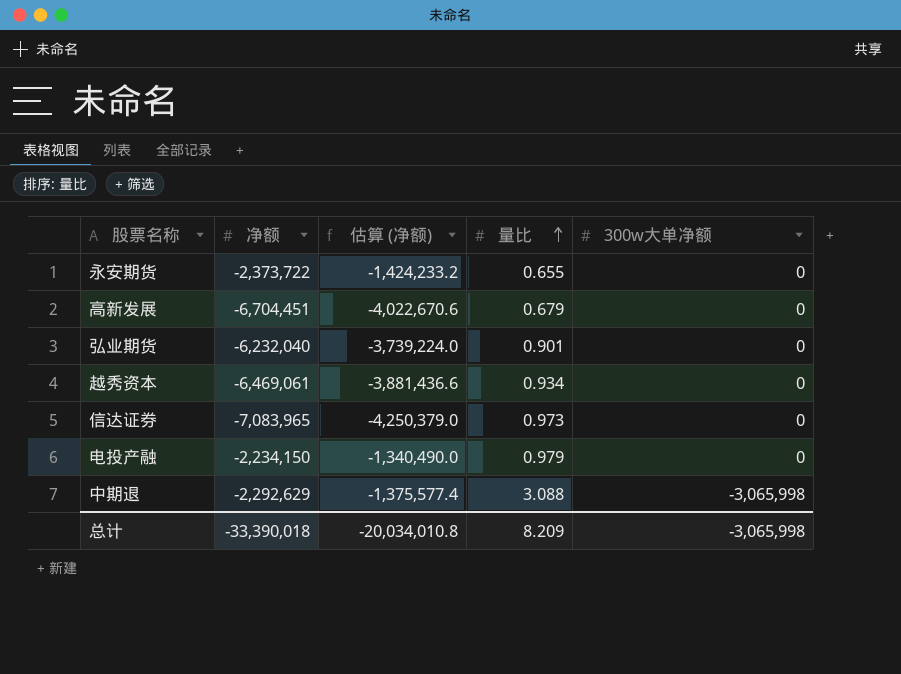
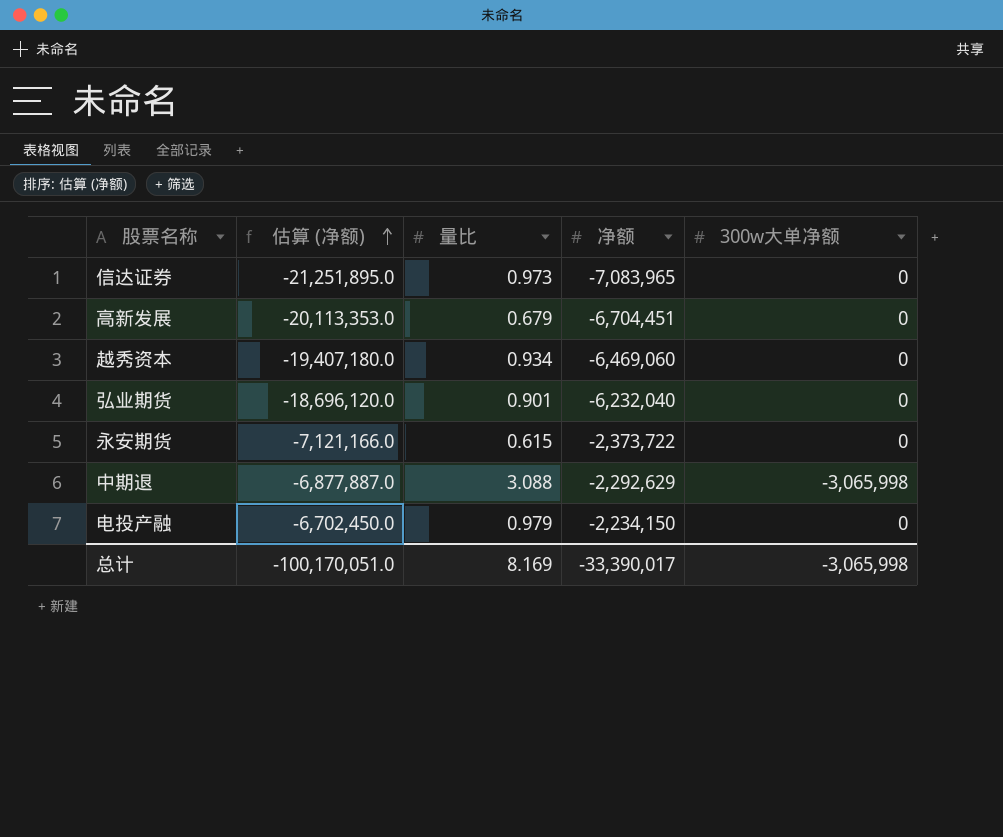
row order: 量比 ascending -> 估算 (净额) ascending
column 估算 (净额) | formula: [净额] * 0.6 -> [净额] * 3
column 净额 | position: 2 -> 4
越秀资本 | 净额: -6,469,061 -> -6,469,060
永安期货 | 量比: 0.655 -> 0.615
总计 | 估算 (净额): -20,034,010.8 -> -100,170,051.0
总计 | 量比: 8.209 -> 8.169
总计 | 净额: -33,390,018 -> -33,390,017

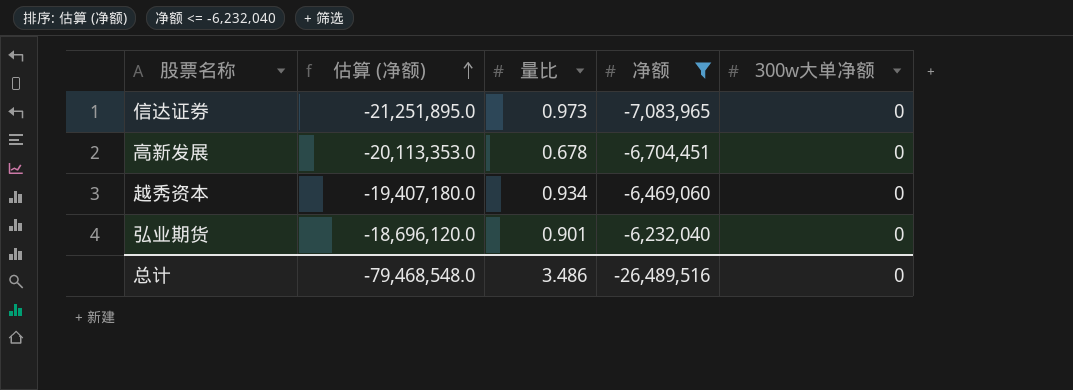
filter: none -> 净额 <= -6,232,040
高新发展 | 量比: 0.679 -> 0.678
总计 | 估算 (净额): -100,170,051.0 -> -79,468,548.0
总计 | 量比: 8.169 -> 3.486
总计 | 净额: -33,390,017 -> -26,489,516
总计 | 300w大单净额: -3,065,998 -> 0

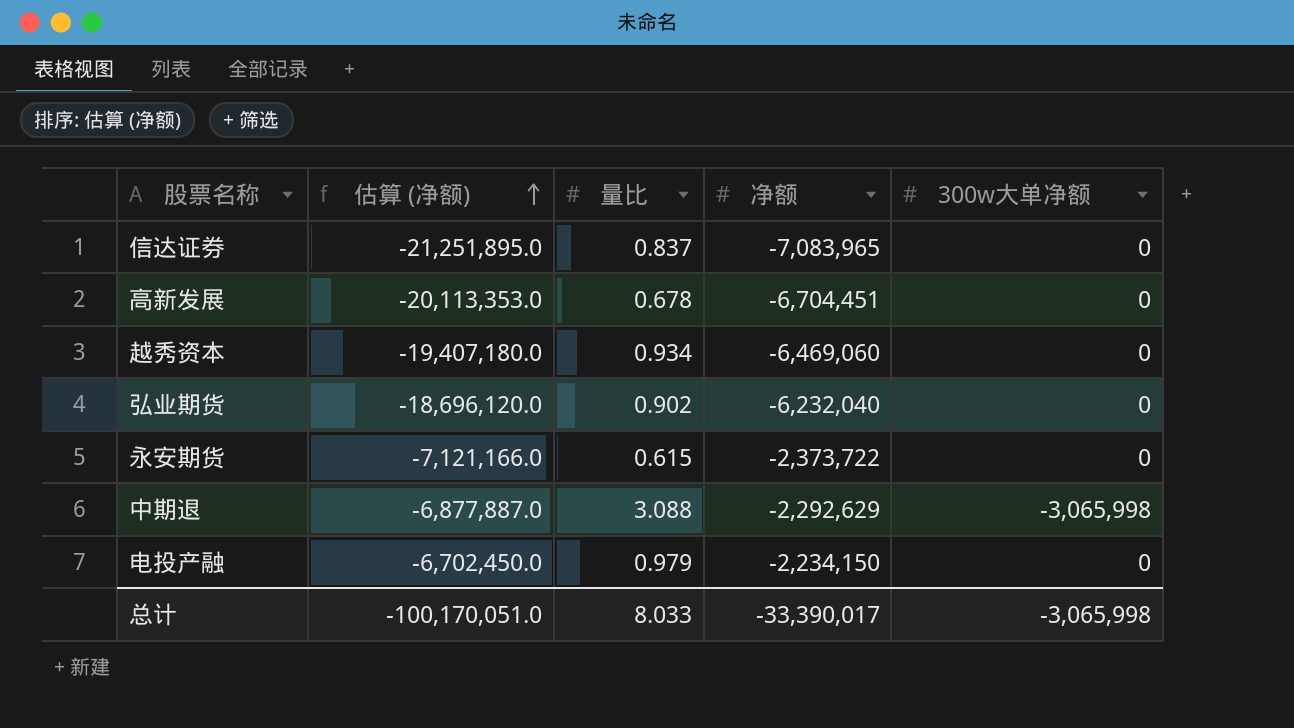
filter: 净额 <= -6,232,040 -> none
信达证券 | 量比: 0.973 -> 0.837
弘业期货 | 量比: 0.901 -> 0.902
总计 | 估算 (净额): -79,468,548.0 -> -100,170,051.0
总计 | 量比: 3.486 -> 8.033
总计 | 净额: -26,489,516 -> -33,390,017
总计 | 300w大单净额: 0 -> -3,065,998

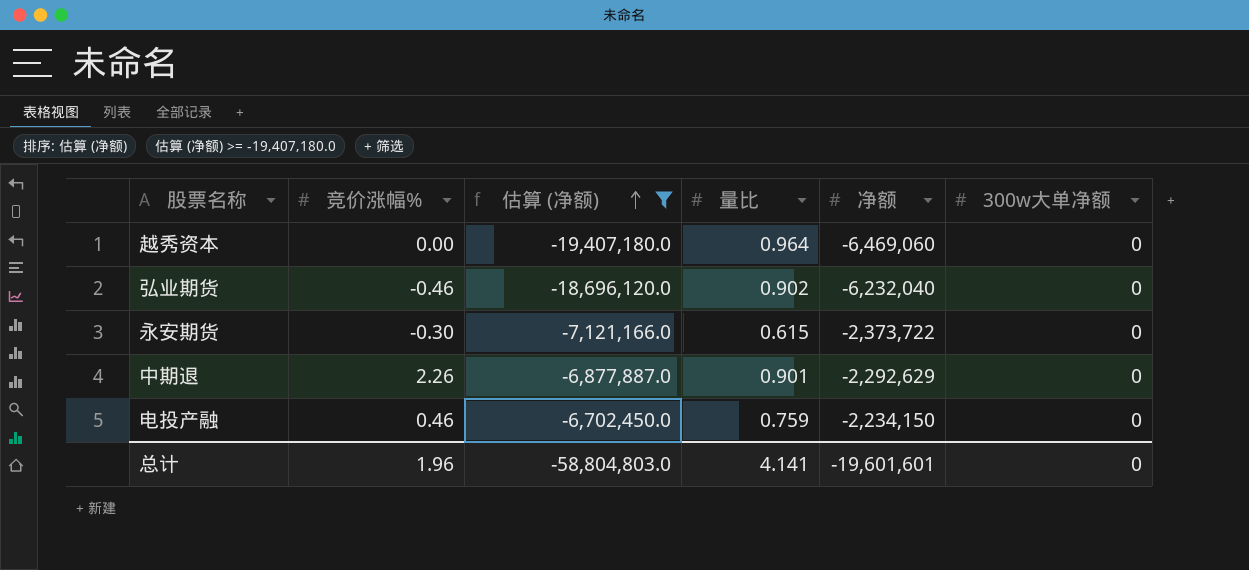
filter: none -> 估算 (净额) >= -19,407,180.0
column 竞价涨幅% | position: none -> 2
越秀资本 | 量比: 0.934 -> 0.964
中期退 | 量比: 3.088 -> 0.901
中期退 | 300w大单净额: -3,065,998 -> 0
电投产融 | 量比: 0.979 -> 0.759
总计 | 估算 (净额): -100,170,051.0 -> -58,804,803.0
总计 | 量比: 8.033 -> 4.141
总计 | 净额: -33,390,017 -> -19,601,601
总计 | 300w大单净额: -3,065,998 -> 0

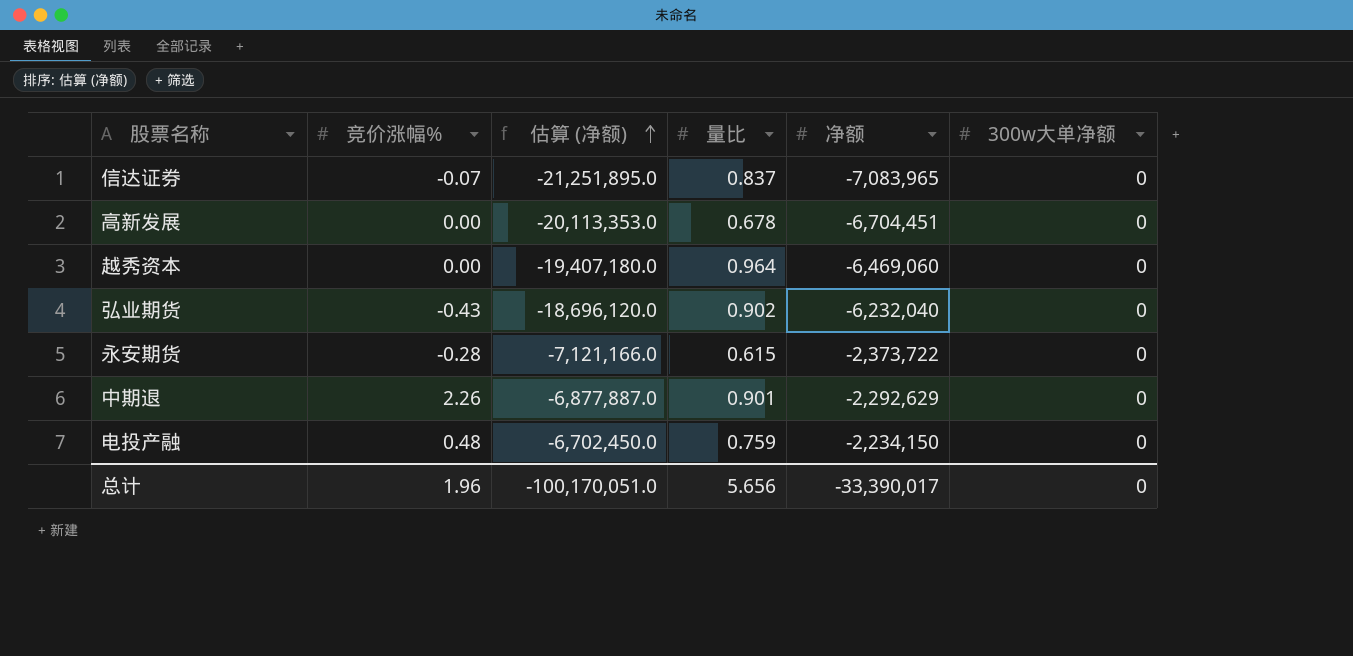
filter: 估算 (净额) >= -19,407,180.0 -> none
弘业期货 | 竞价涨幅%: -0.46 -> -0.43
永安期货 | 竞价涨幅%: -0.30 -> -0.28
电投产融 | 竞价涨幅%: 0.46 -> 0.48
总计 | 估算 (净额): -58,804,803.0 -> -100,170,051.0
总计 | 量比: 4.141 -> 5.656
总计 | 净额: -19,601,601 -> -33,390,017

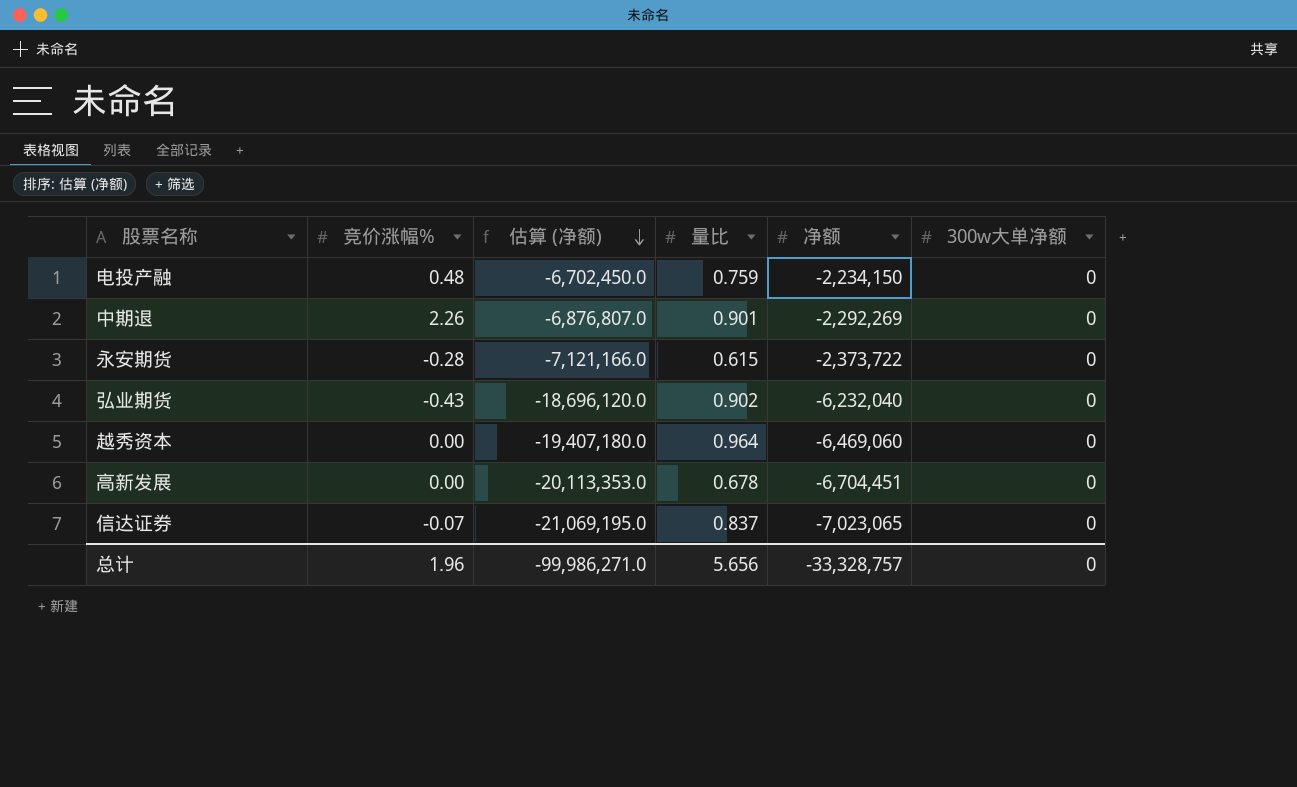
row order: 估算 (净额) ascending -> 估算 (净额) descending
中期退 | 估算 (净额): -6,877,887.0 -> -6,876,807.0
中期退 | 净额: -2,292,629 -> -2,292,269
信达证券 | 估算 (净额): -21,251,895.0 -> -21,069,195.0
信达证券 | 净额: -7,083,965 -> -7,023,065
总计 | 估算 (净额): -100,170,051.0 -> -99,986,271.0
总计 | 净额: -33,390,017 -> -33,328,757

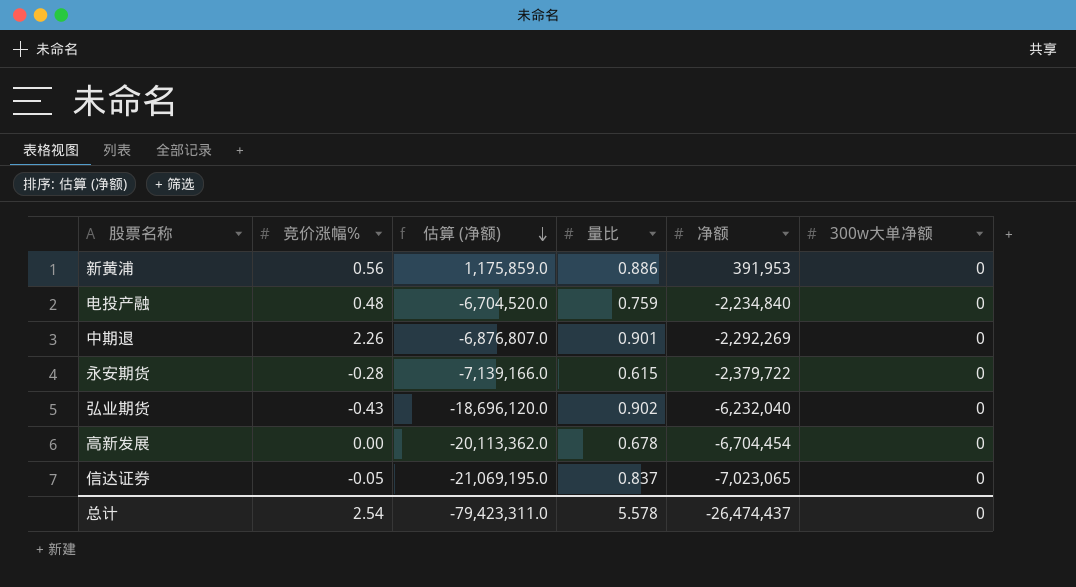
row 越秀资本: 0.00 | -19,407,180.0 | 0.964 | -6,469,060 | 0 -> none
row 新黄浦: none -> 0.56 | 1,175,859.0 | 0.886 | 391,953 | 0
电投产融 | 估算 (净额): -6,702,450.0 -> -6,704,520.0
电投产融 | 净额: -2,234,150 -> -2,234,840
永安期货 | 估算 (净额): -7,121,166.0 -> -7,139,166.0
永安期货 | 净额: -2,373,722 -> -2,379,722
高新发展 | 估算 (净额): -20,113,353.0 -> -20,113,362.0
高新发展 | 净额: -6,704,451 -> -6,704,454
信达证券 | 竞价涨幅%: -0.07 -> -0.05
总计 | 竞价涨幅%: 1.96 -> 2.54
总计 | 估算 (净额): -99,986,271.0 -> -79,423,311.0
总计 | 量比: 5.656 -> 5.578
总计 | 净额: -33,328,757 -> -26,474,437

